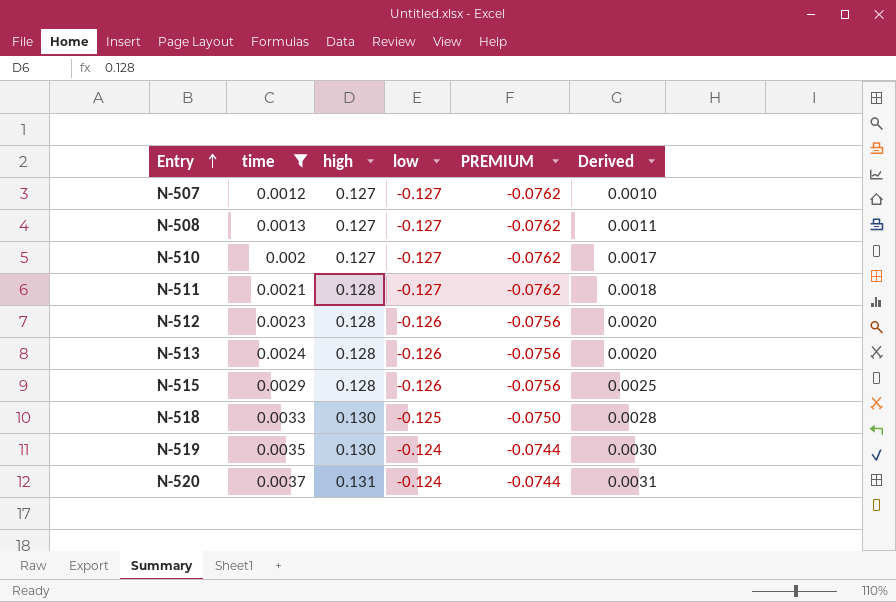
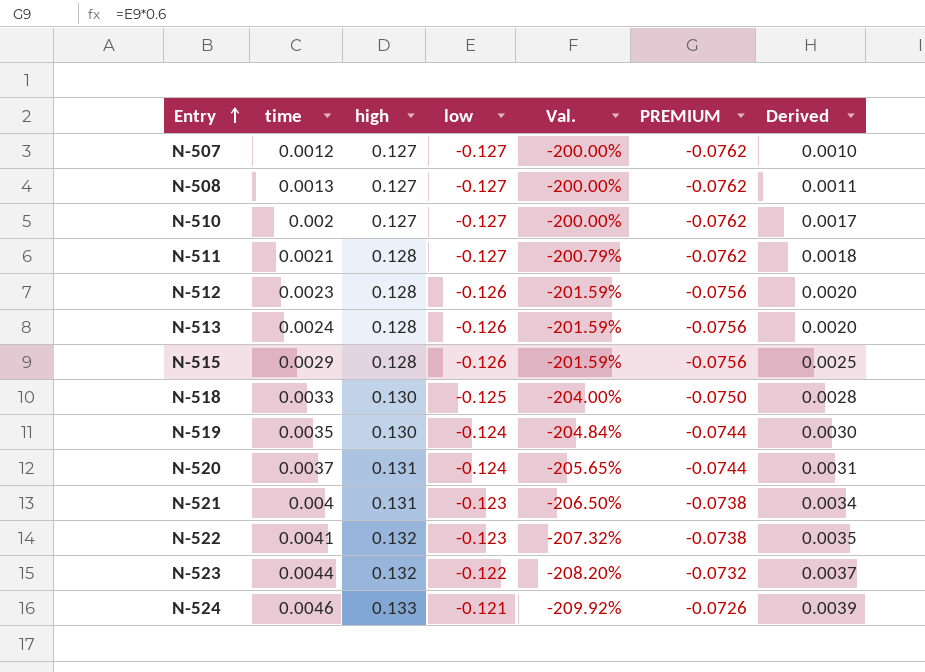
filter: time <= 0.0037 -> none
column Val. | formula: none -> ([high] - [low]) / [low]

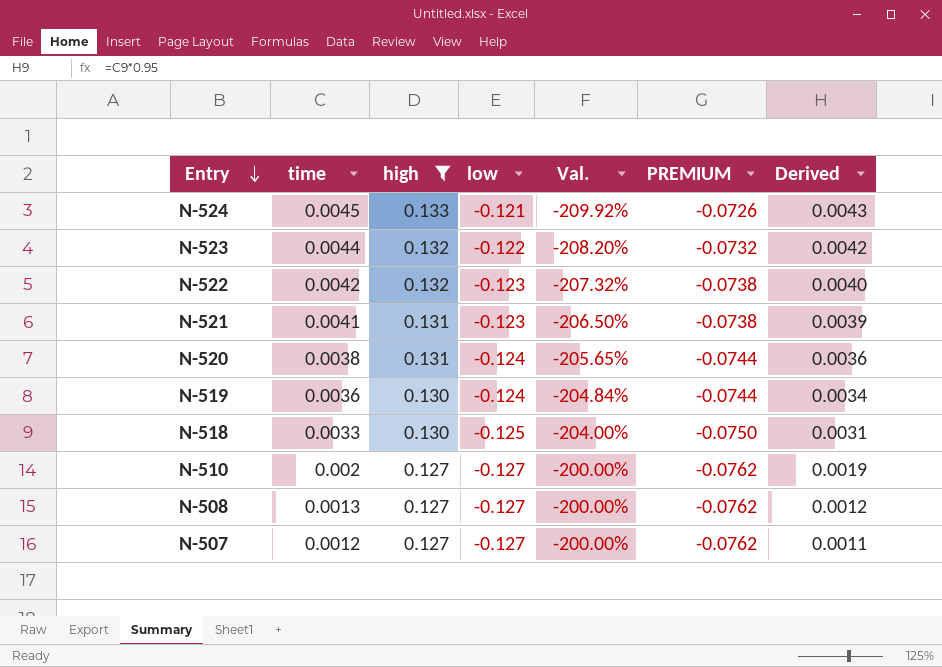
filter: none -> high != 0.128
row order: Entry ascending -> Entry descending
column Derived | formula: [time] * 0.85 -> [time] * 0.95
N-524 | time: 0.0046 -> 0.0045
N-522 | time: 0.0041 -> 0.0042
N-521 | time: 0.004 -> 0.0041
N-520 | time: 0.0037 -> 0.0038
N-519 | time: 0.0035 -> 0.0036

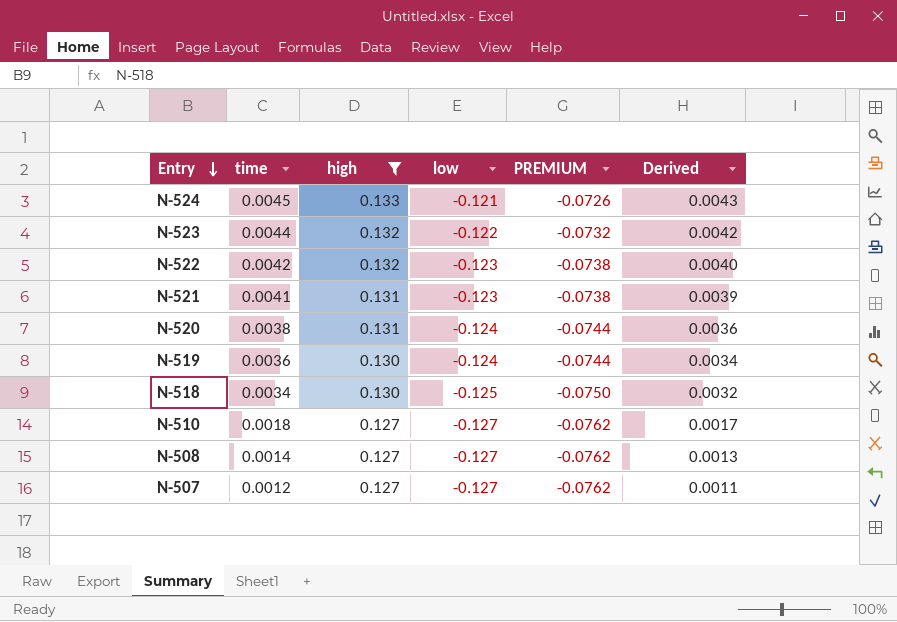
column Val. | formula: ([high] - [low]) / [low] -> none
N-518 | time: 0.0033 -> 0.0034
N-518 | Derived: 0.0031 -> 0.0032
N-510 | time: 0.002 -> 0.0018
N-510 | Derived: 0.0019 -> 0.0017
N-508 | time: 0.0013 -> 0.0014
N-508 | Derived: 0.0012 -> 0.0013

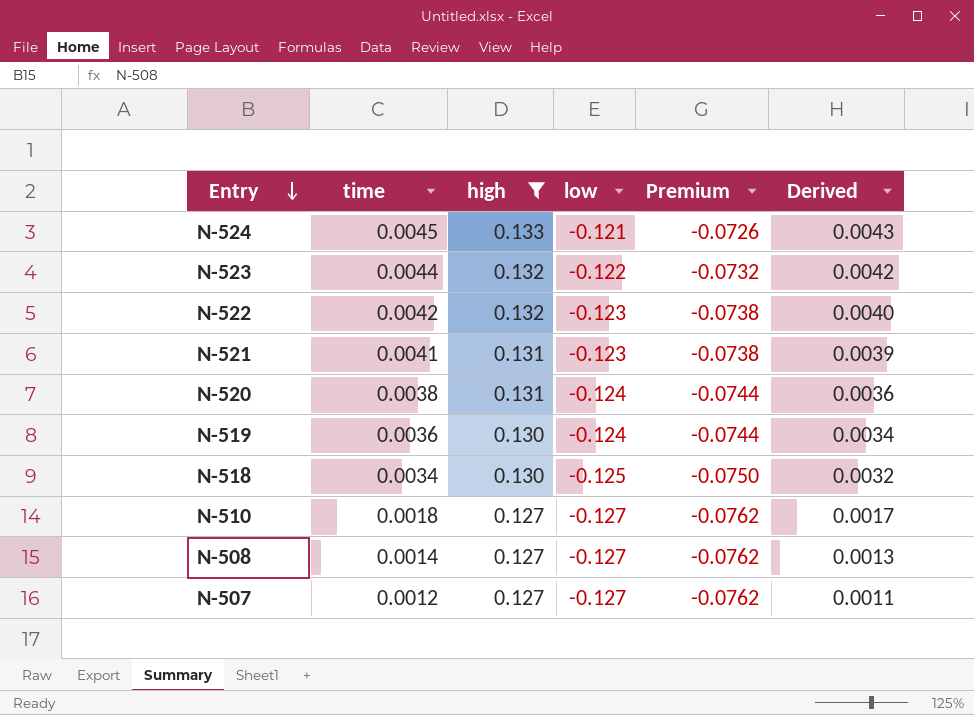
column name: PREMIUM -> Premium

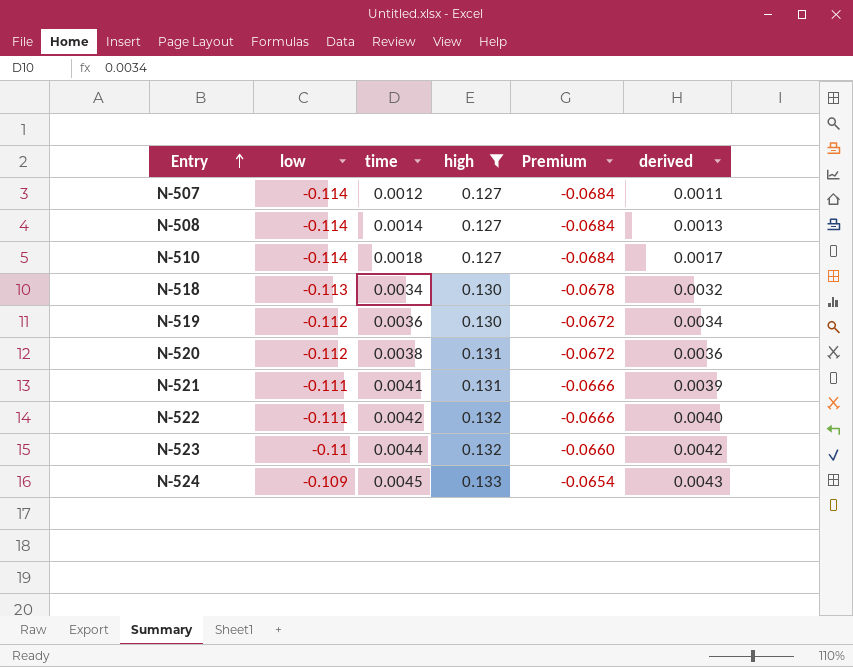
row order: Entry descending -> Entry ascending
column low | position: 4 -> 2
column name: Derived -> derived
N-507 | low: -0.127 -> -0.114
N-507 | Premium: -0.0762 -> -0.0684
N-508 | low: -0.127 -> -0.114
N-508 | Premium: -0.0762 -> -0.0684
N-510 | low: -0.127 -> -0.114
N-510 | Premium: -0.0762 -> -0.0684
N-518 | low: -0.125 -> -0.113
N-518 | Premium: -0.0750 -> -0.0678
N-519 | low: -0.124 -> -0.112
N-519 | Premium: -0.0744 -> -0.0672
N-520 | low: -0.124 -> -0.112
N-520 | Premium: -0.0744 -> -0.0672
N-521 | low: -0.123 -> -0.111
N-521 | Premium: -0.0738 -> -0.0666
N-522 | low: -0.123 -> -0.111
N-522 | Premium: -0.0738 -> -0.0666
N-523 | low: -0.122 -> -0.11
N-523 | Premium: -0.0732 -> -0.0660
N-524 | low: -0.121 -> -0.109
N-524 | Premium: -0.0726 -> -0.0654

